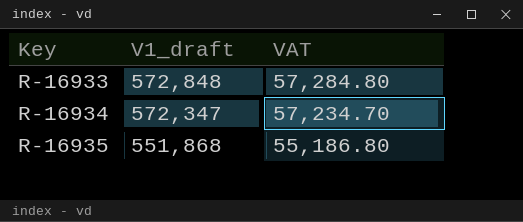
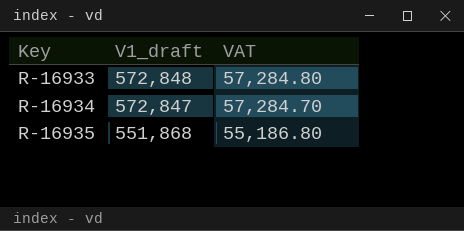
R-16934 | V1_draft: 572,347 -> 572,847
R-16934 | VAT: 57,234.70 -> 57,284.70

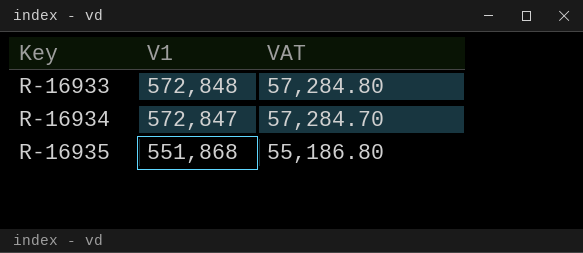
column name: V1_draft -> V1

